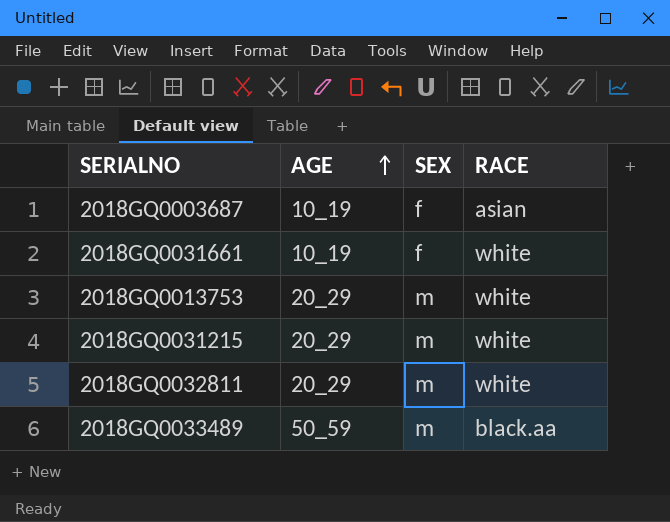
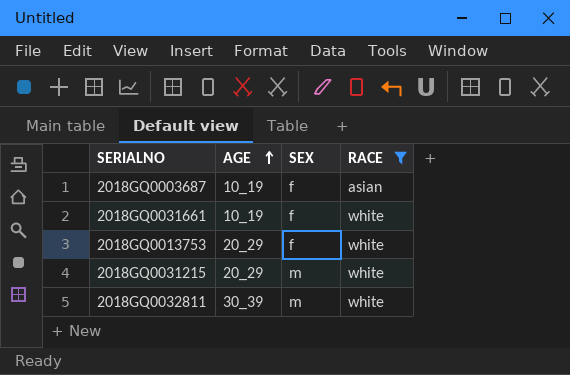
filter: none -> RACE != black.aa
2018GQ0013753 | SEX: m -> f
2018GQ0032811 | AGE: 20_29 -> 30_39

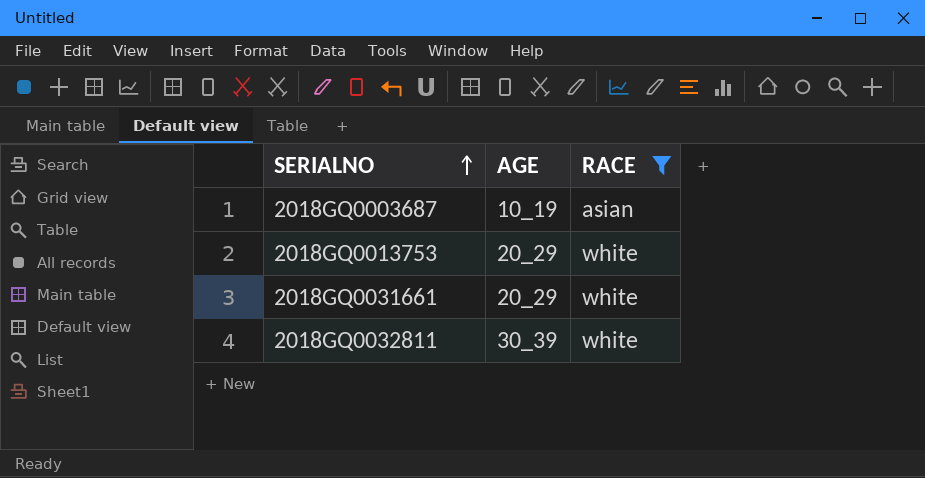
row order: AGE ascending -> SERIALNO ascending
column SEX | position: 3 -> none
row 2018GQ0031215: 20_29 | m | white -> none
2018GQ0031661 | AGE: 10_19 -> 20_29

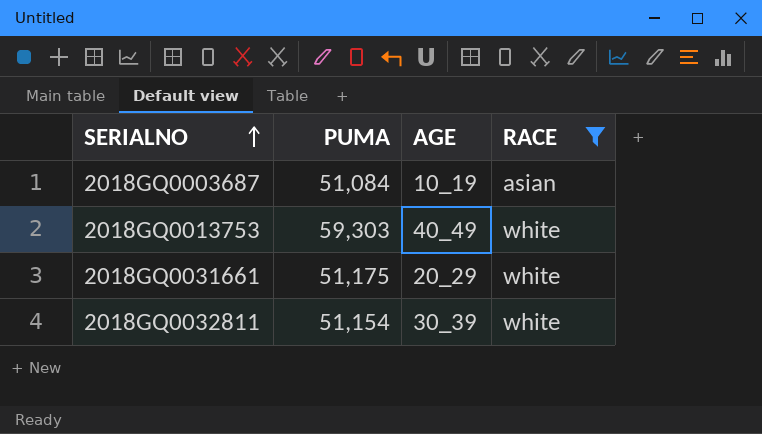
column PUMA | position: none -> 2
2018GQ0013753 | AGE: 20_29 -> 40_49

